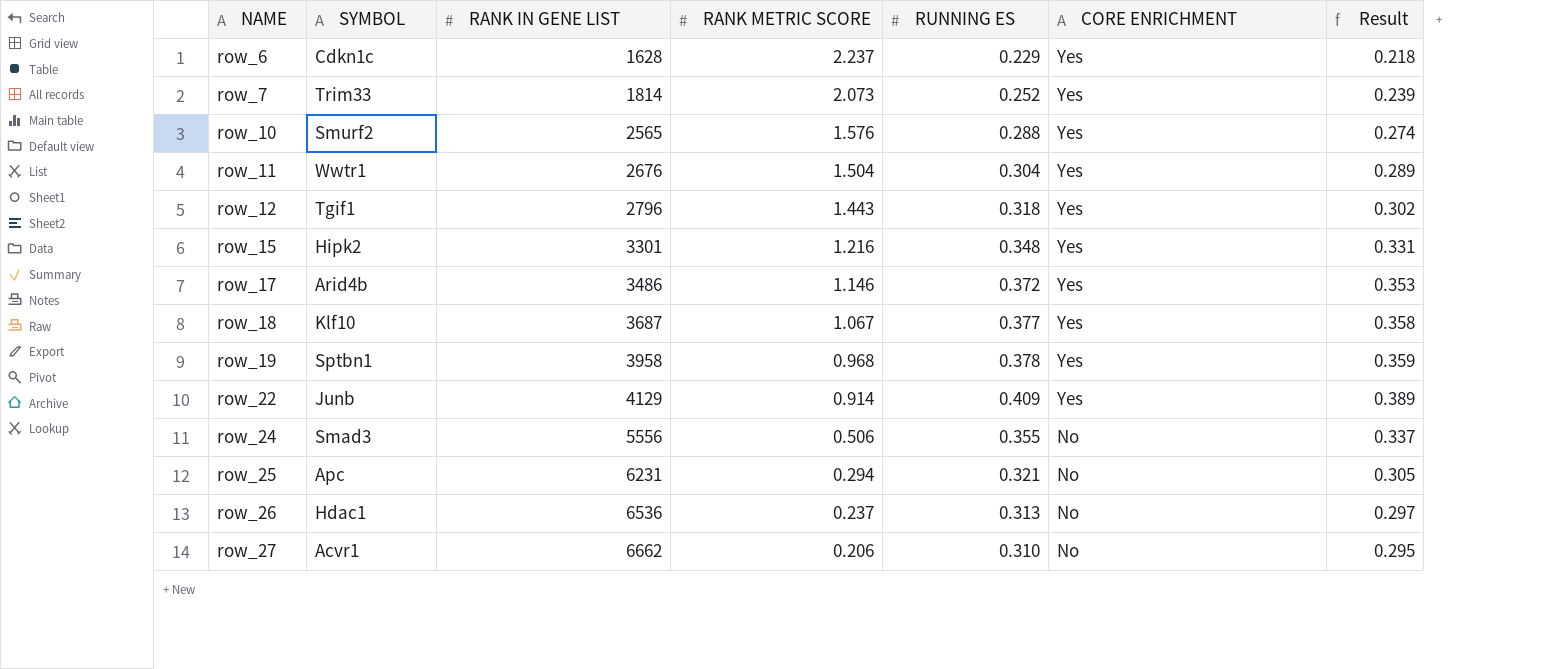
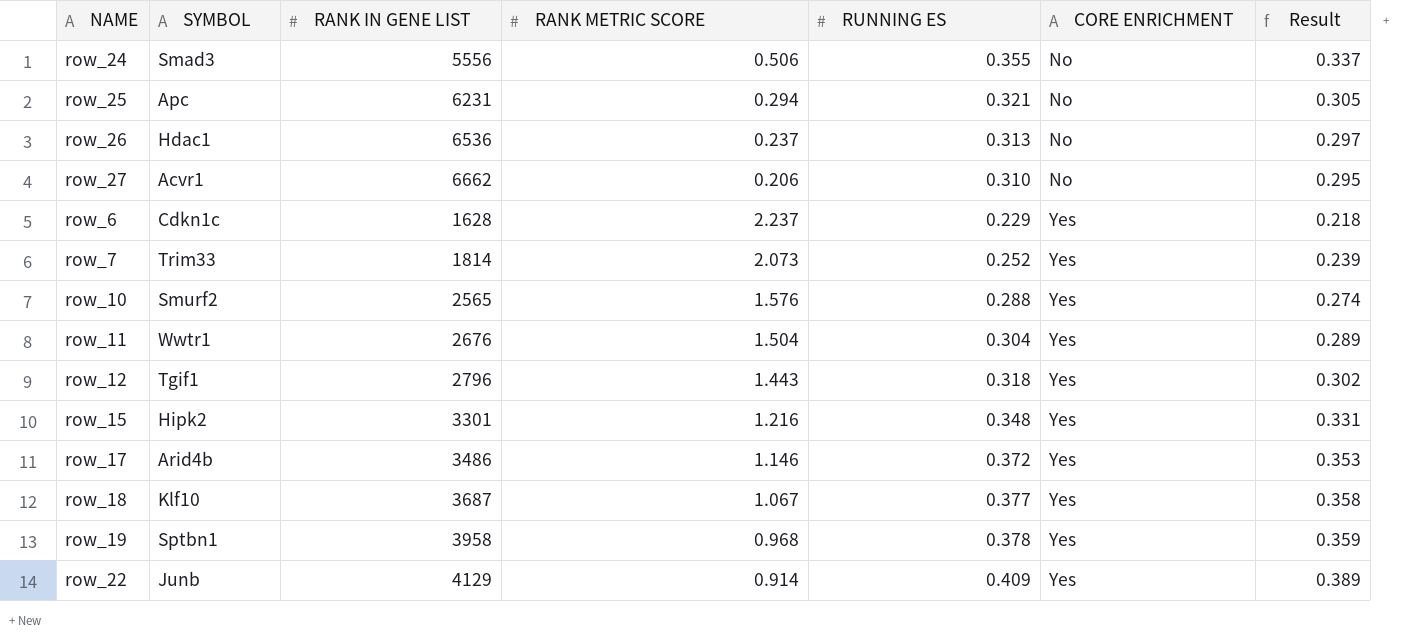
row order: NAME ascending -> CORE ENRICHMENT ascending

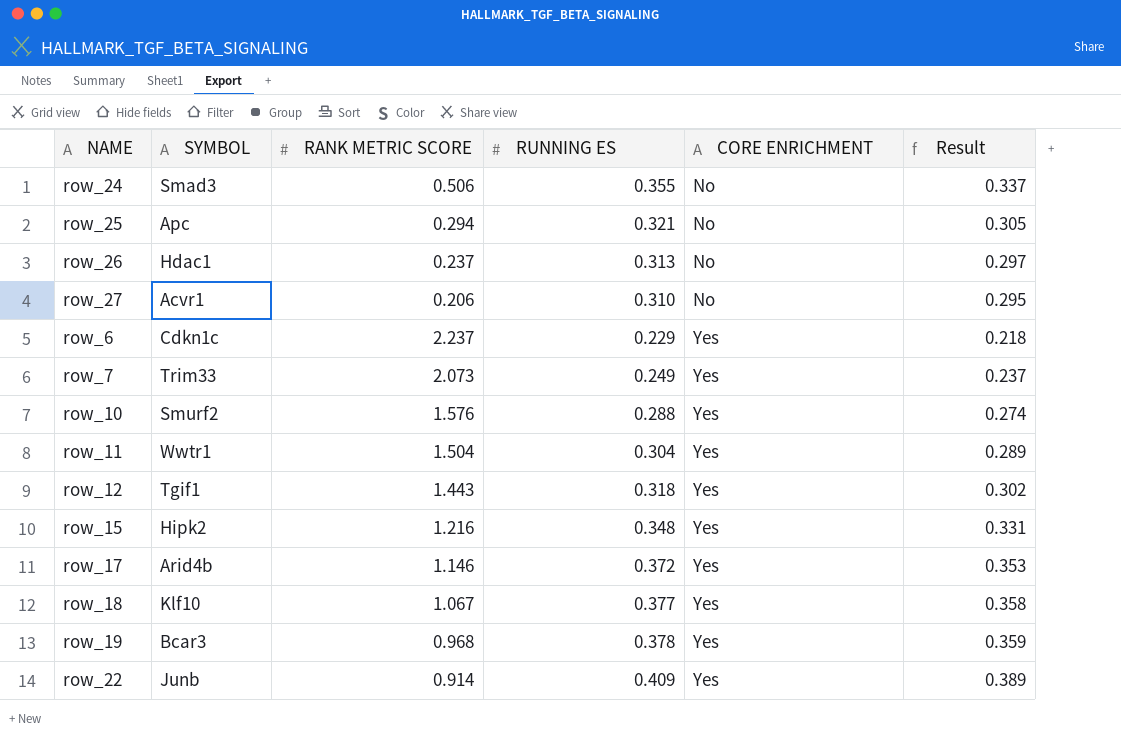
column RANK IN GENE LIST | position: 3 -> none
row_7 | RUNNING ES: 0.252 -> 0.249
row_7 | Result: 0.239 -> 0.237
row_19 | SYMBOL: Sptbn1 -> Bcar3

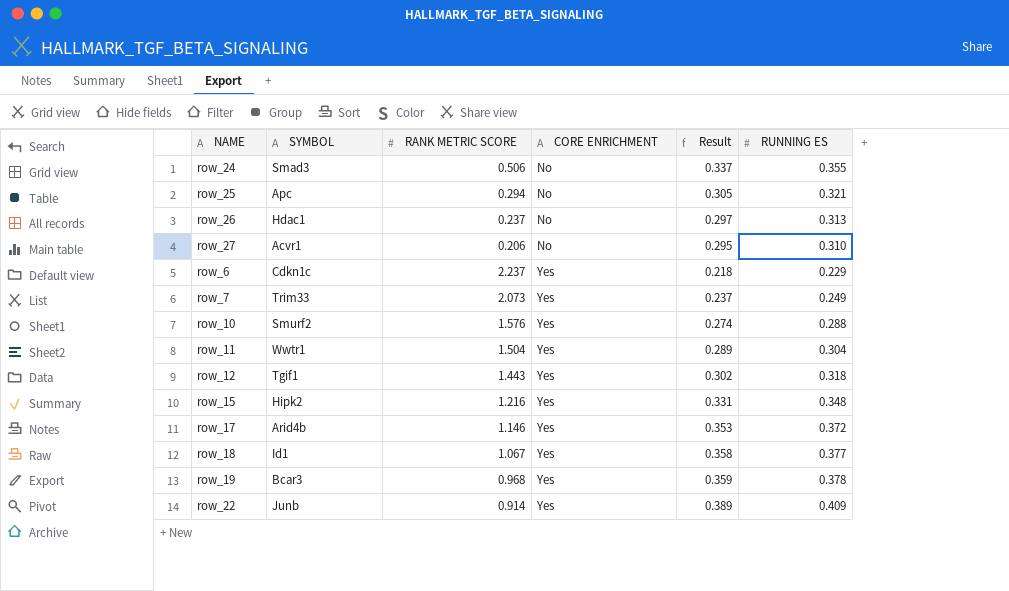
column RUNNING ES | position: 4 -> 6
row_18 | SYMBOL: Klf10 -> Id1

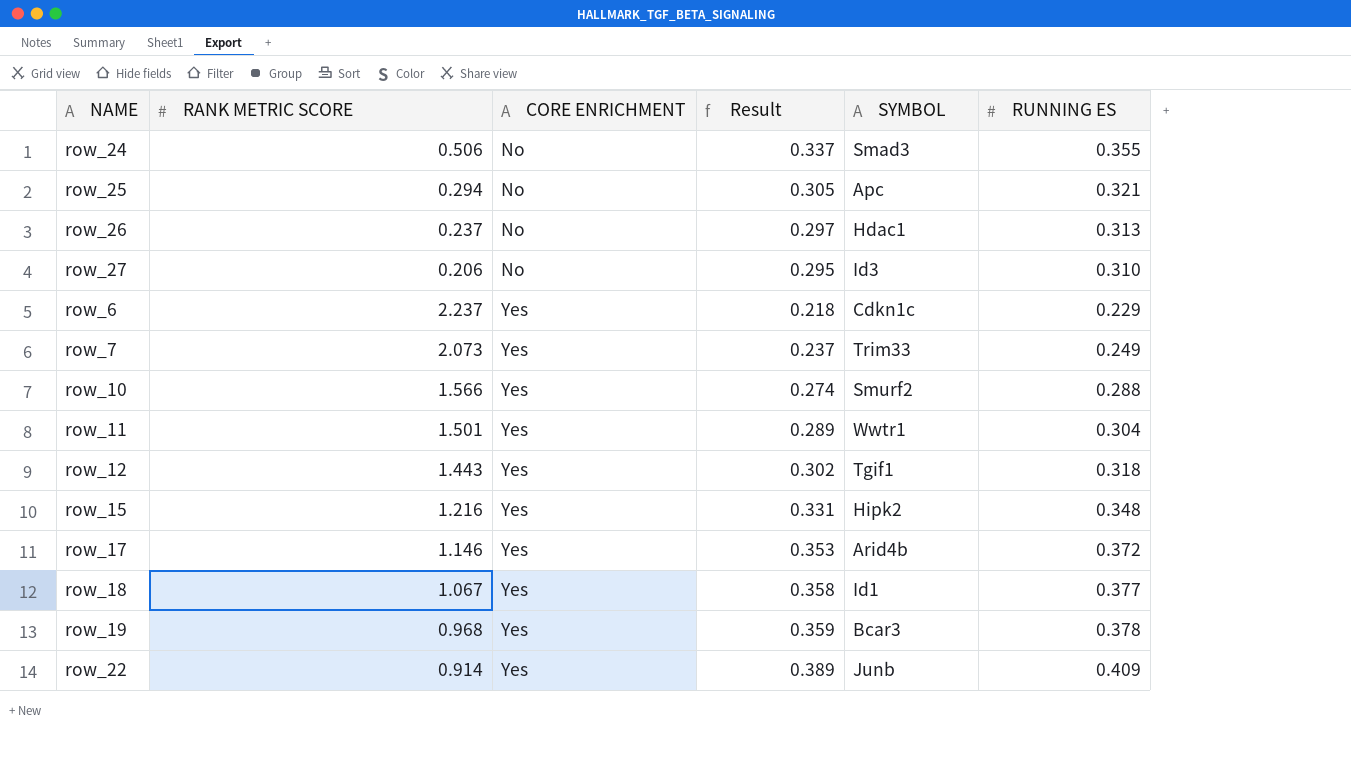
column SYMBOL | position: 2 -> 5
row_27 | SYMBOL: Acvr1 -> Id3
row_10 | RANK METRIC SCORE: 1.576 -> 1.566
row_11 | RANK METRIC SCORE: 1.504 -> 1.501

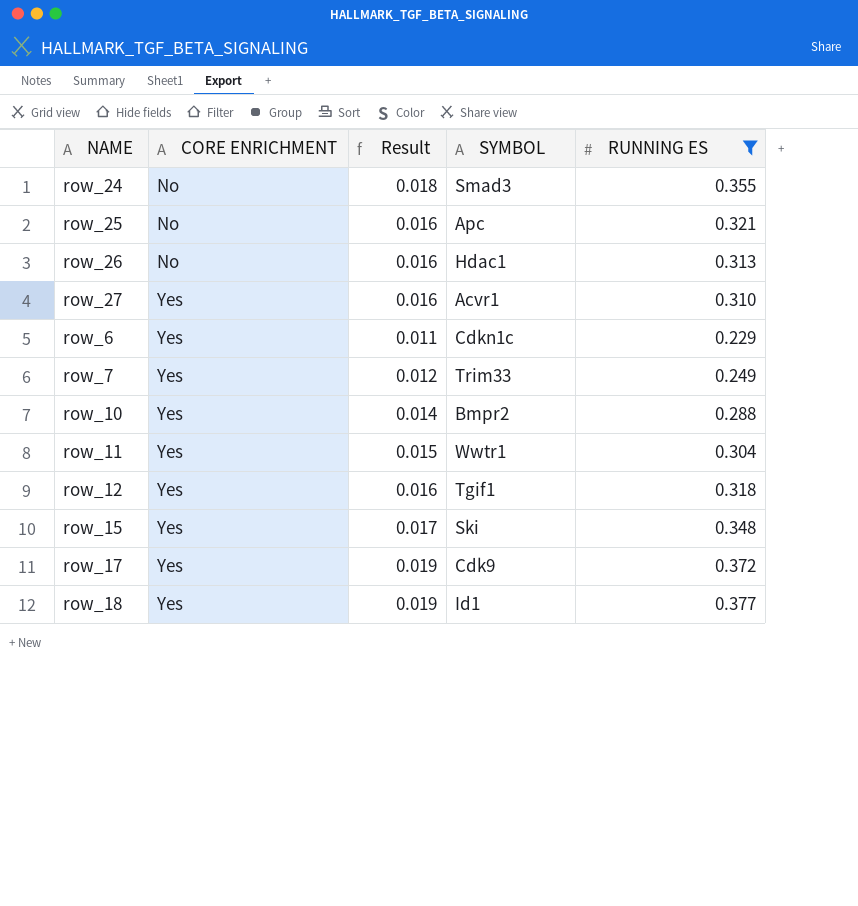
filter: none -> RUNNING ES <= 0.377
column RANK METRIC SCORE | position: 2 -> none
column Result | formula: [RUNNING ES] * 0.95 -> [RUNNING ES] * 0.05
row_27 | CORE ENRICHMENT: No -> Yes
row_27 | SYMBOL: Id3 -> Acvr1
row_10 | SYMBOL: Smurf2 -> Bmpr2
row_15 | SYMBOL: Hipk2 -> Ski
row_17 | SYMBOL: Arid4b -> Cdk9

